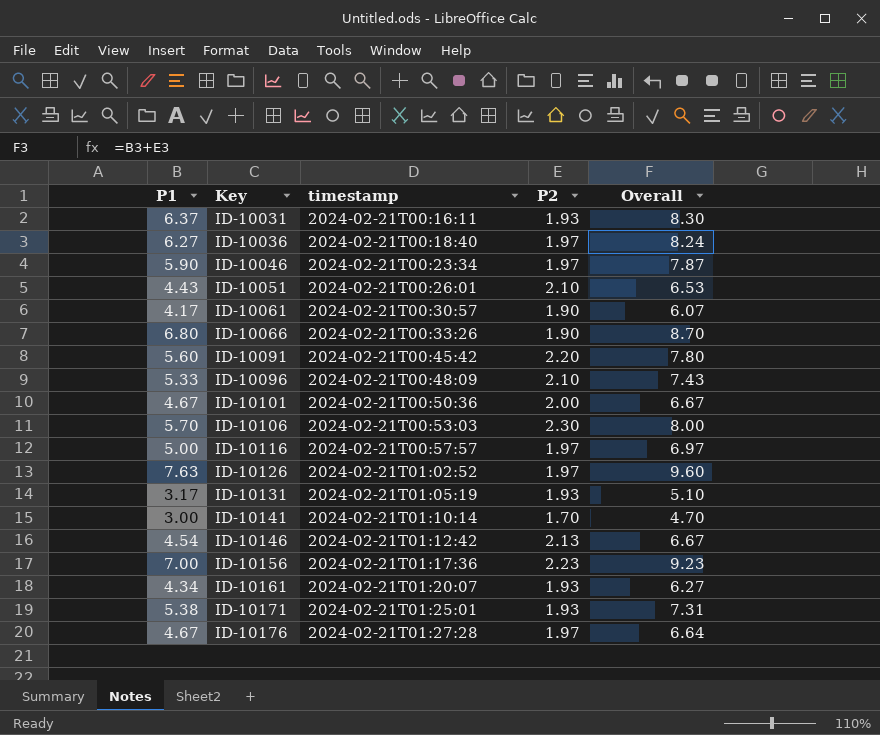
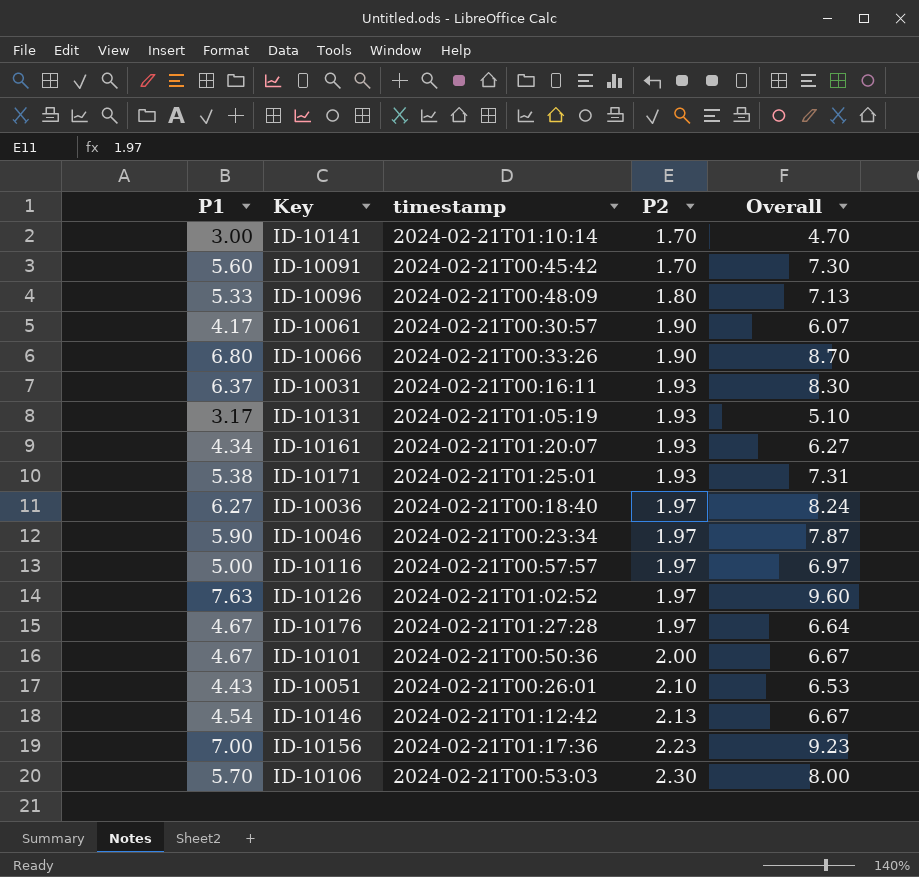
row order: Key ascending -> P2 ascending
ID-10091 | P2: 2.20 -> 1.70
ID-10091 | Overall: 7.80 -> 7.30
ID-10096 | P2: 2.10 -> 1.80
ID-10096 | Overall: 7.43 -> 7.13

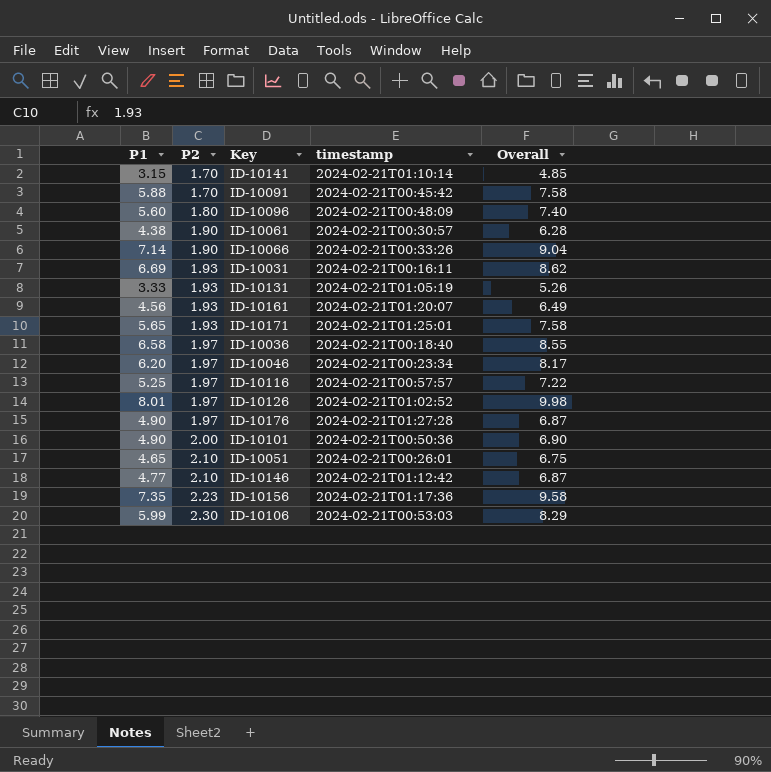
column P2 | position: 4 -> 2
ID-10141 | P1: 3.00 -> 3.15
ID-10141 | Overall: 4.70 -> 4.85
ID-10091 | P1: 5.60 -> 5.88
ID-10091 | Overall: 7.30 -> 7.58
ID-10096 | P1: 5.33 -> 5.60
ID-10096 | Overall: 7.13 -> 7.40
ID-10061 | P1: 4.17 -> 4.38
ID-10061 | Overall: 6.07 -> 6.28
ID-10066 | P1: 6.80 -> 7.14
ID-10066 | Overall: 8.70 -> 9.04
ID-10031 | P1: 6.37 -> 6.69
ID-10031 | Overall: 8.30 -> 8.62
ID-10131 | P1: 3.17 -> 3.33
ID-10131 | Overall: 5.10 -> 5.26
ID-10161 | P1: 4.34 -> 4.56
ID-10161 | Overall: 6.27 -> 6.49
ID-10171 | P1: 5.38 -> 5.65
ID-10171 | Overall: 7.31 -> 7.58
ID-10036 | P1: 6.27 -> 6.58
ID-10036 | Overall: 8.24 -> 8.55
ID-10046 | P1: 5.90 -> 6.20
ID-10046 | Overall: 7.87 -> 8.17
ID-10116 | P1: 5.00 -> 5.25
ID-10116 | Overall: 6.97 -> 7.22
ID-10126 | P1: 7.63 -> 8.01
ID-10126 | Overall: 9.60 -> 9.98
ID-10176 | P1: 4.67 -> 4.90
ID-10176 | Overall: 6.64 -> 6.87
ID-10101 | P1: 4.67 -> 4.90
ID-10101 | Overall: 6.67 -> 6.90
ID-10051 | P1: 4.43 -> 4.65
ID-10051 | Overall: 6.53 -> 6.75
ID-10146 | P1: 4.54 -> 4.77
ID-10146 | P2: 2.13 -> 2.10
ID-10146 | Overall: 6.67 -> 6.87
ID-10156 | P1: 7.00 -> 7.35
ID-10156 | Overall: 9.23 -> 9.58
ID-10106 | P1: 5.70 -> 5.99
ID-10106 | Overall: 8.00 -> 8.29

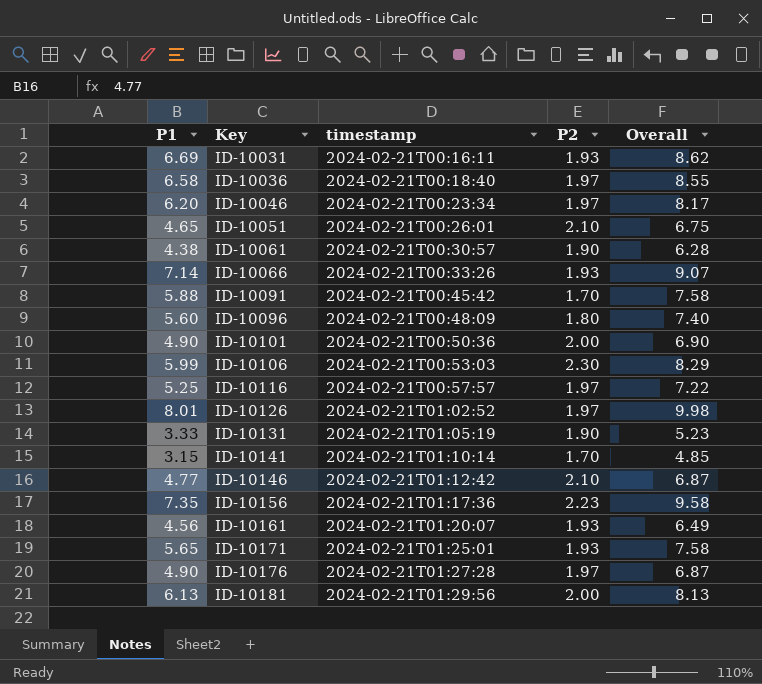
row order: P2 ascending -> Key ascending
column P2 | position: 2 -> 4
ID-10066 | P2: 1.90 -> 1.93
ID-10066 | Overall: 9.04 -> 9.07
ID-10131 | P2: 1.93 -> 1.90
ID-10131 | Overall: 5.26 -> 5.23
row ID-10181: none -> 6.13 | 2024-02-21T01:29:56 | 2.00 | 8.13

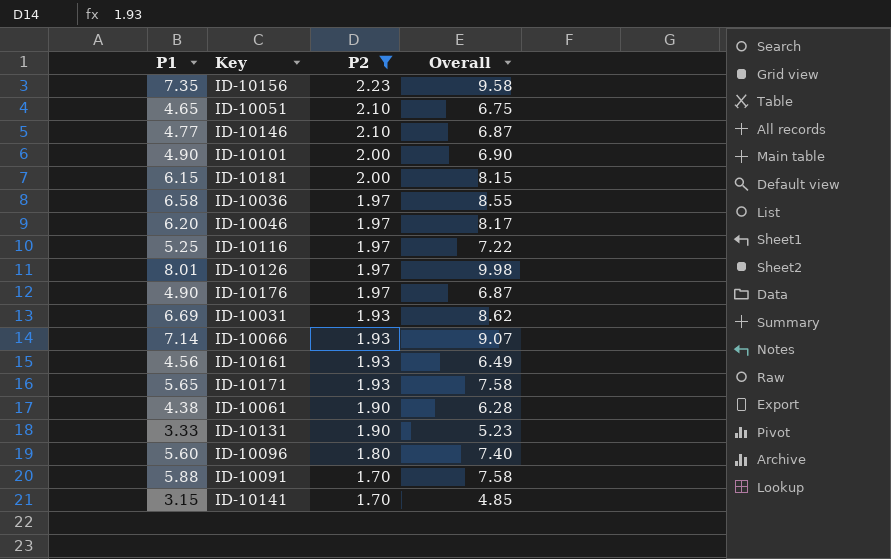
filter: none -> P2 != 2.30
row order: Key ascending -> P2 descending
column timestamp | position: 3 -> none
ID-10181 | P1: 6.13 -> 6.15
ID-10181 | Overall: 8.13 -> 8.15

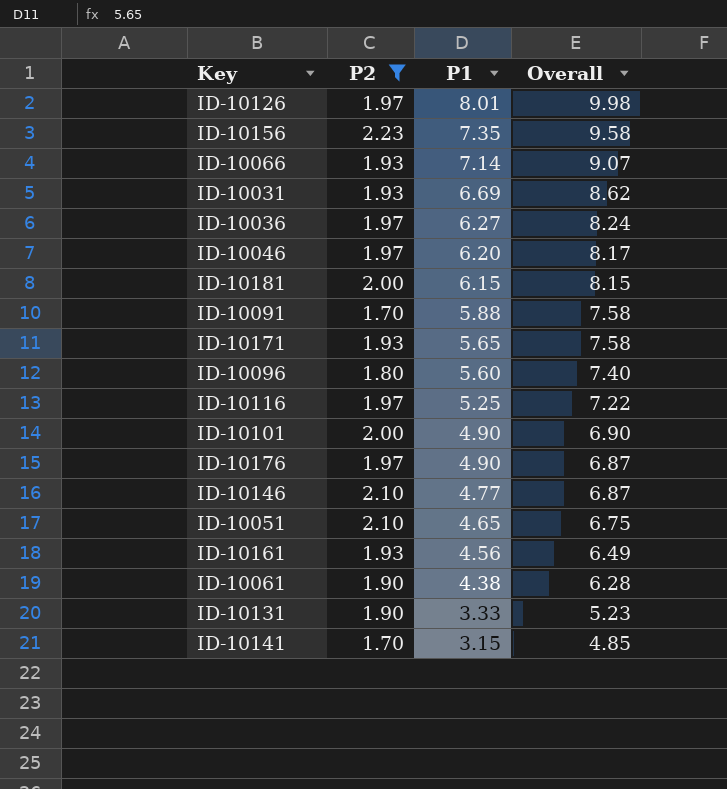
row order: P2 descending -> P1 descending
column P1 | position: 1 -> 3
ID-10036 | P1: 6.58 -> 6.27
ID-10036 | Overall: 8.55 -> 8.24

